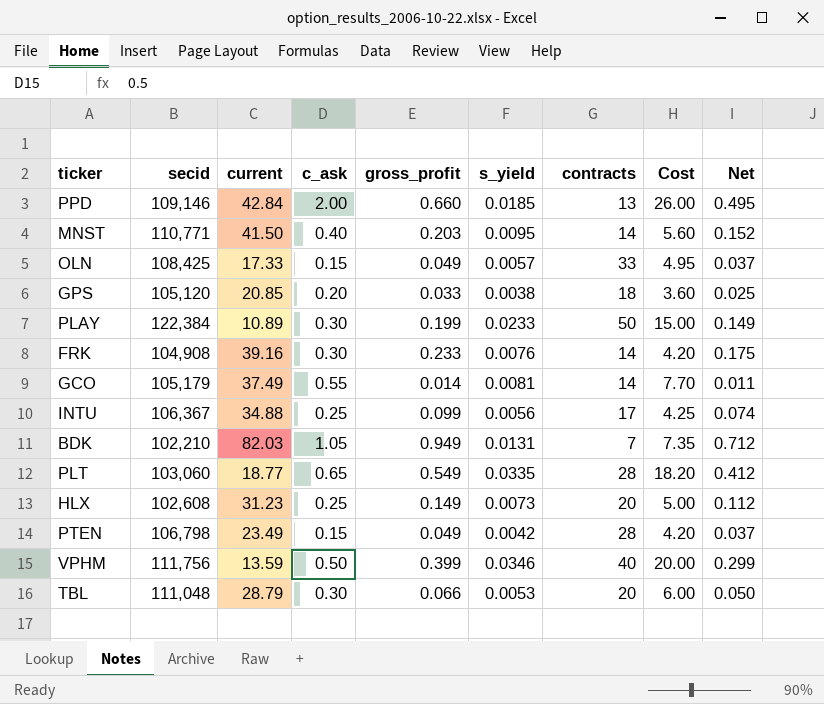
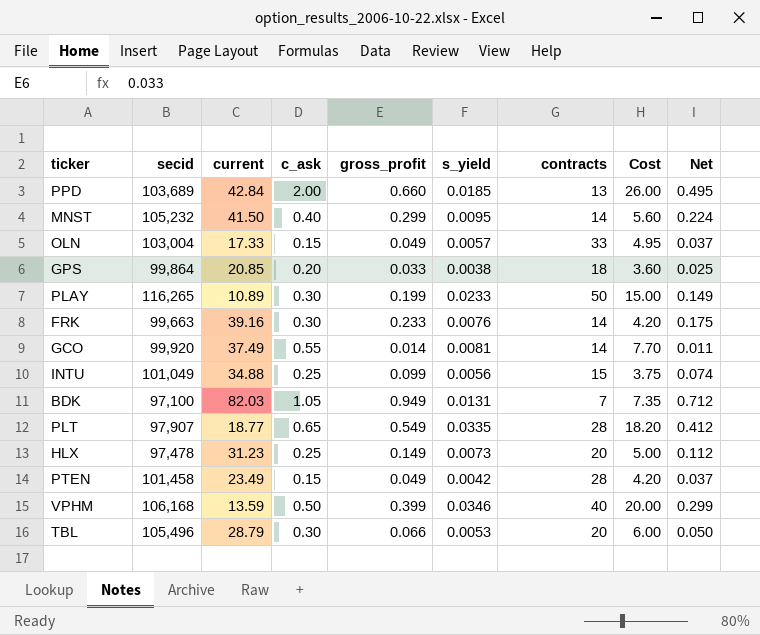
PPD | secid: 109,146 -> 103,689
MNST | secid: 110,771 -> 105,232
MNST | gross_profit: 0.203 -> 0.299
MNST | Net: 0.152 -> 0.224
OLN | secid: 108,425 -> 103,004
GPS | secid: 105,120 -> 99,864
PLAY | secid: 122,384 -> 116,265
FRK | secid: 104,908 -> 99,663
GCO | secid: 105,179 -> 99,920
INTU | secid: 106,367 -> 101,049
INTU | contracts: 17 -> 15
INTU | Cost: 4.25 -> 3.75
BDK | secid: 102,210 -> 97,100
PLT | secid: 103,060 -> 97,907
HLX | secid: 102,608 -> 97,478
PTEN | secid: 106,798 -> 101,458
VPHM | secid: 111,756 -> 106,168
TBL | secid: 111,048 -> 105,496

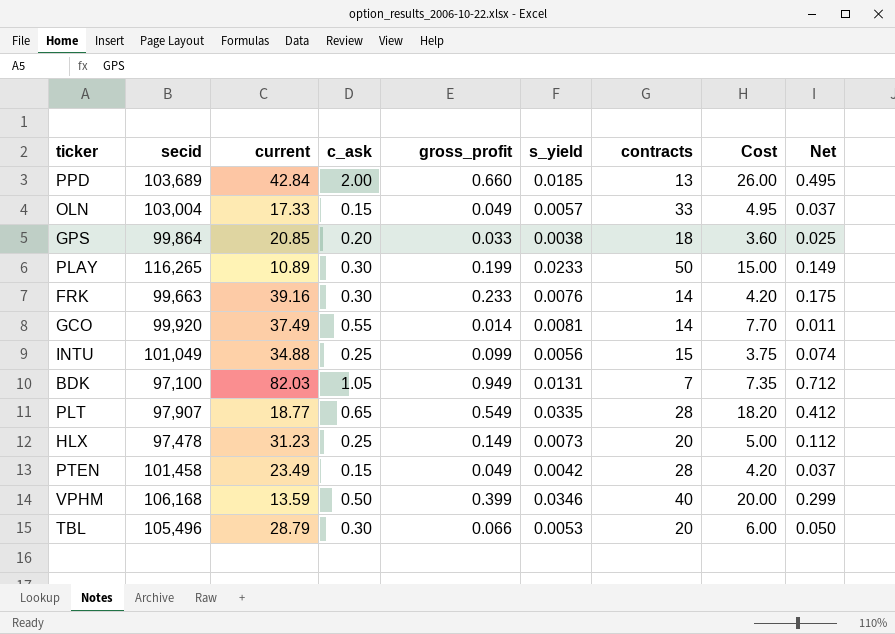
row MNST: 105,232 | 41.50 | 0.40 | 0.299 | 0.0095 | 14 | 5.60 | 0.224 -> none

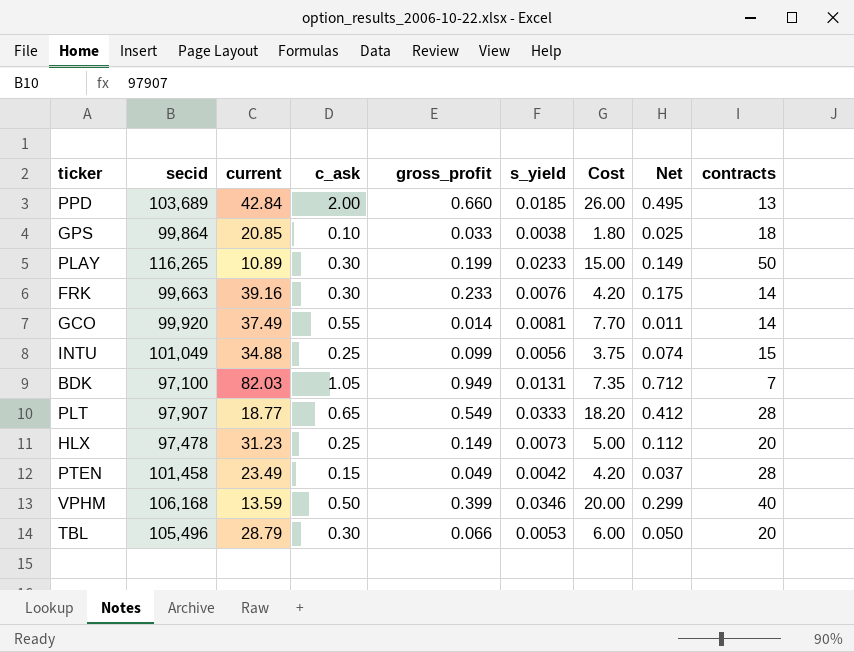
column contracts | position: 7 -> 9
row OLN: 103,004 | 17.33 | 0.15 | 0.049 | 0.0057 | 33 | 4.95 | 0.037 -> none
GPS | c_ask: 0.20 -> 0.10
GPS | Cost: 3.60 -> 1.80
PLT | s_yield: 0.0335 -> 0.0333

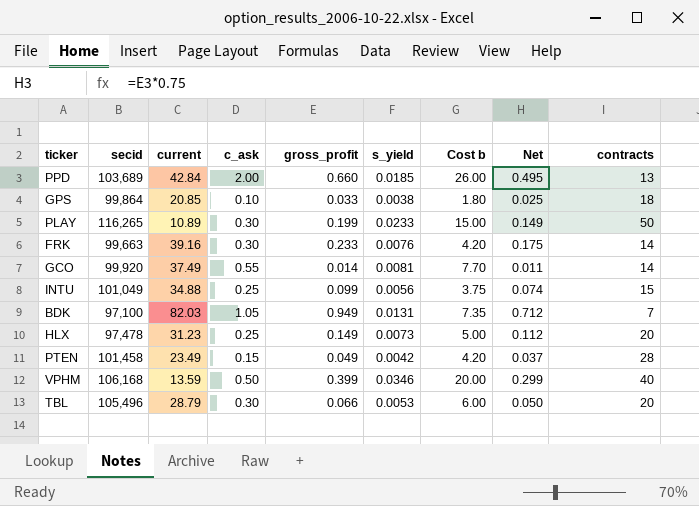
column name: Cost -> Cost b
row PLT: 97,907 | 18.77 | 0.65 | 0.549 | 0.0333 | 18.20 | 0.412 | 28 -> none

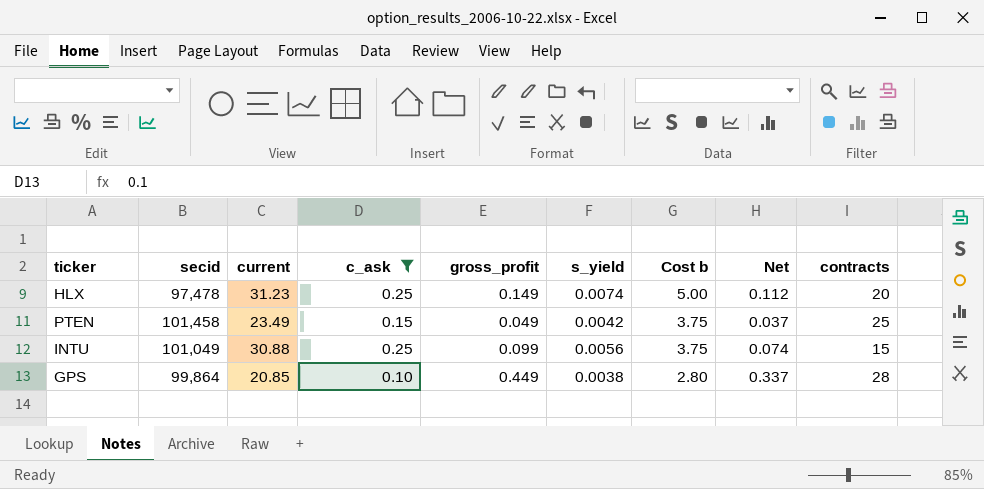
filter: none -> c_ask <= 0.25
row order: none -> Cost b descending
HLX | s_yield: 0.0073 -> 0.0074
PTEN | Cost b: 4.20 -> 3.75
PTEN | contracts: 28 -> 25
INTU | current: 34.88 -> 30.88
GPS | gross_profit: 0.033 -> 0.449
GPS | Cost b: 1.80 -> 2.80
GPS | Net: 0.025 -> 0.337
GPS | contracts: 18 -> 28

